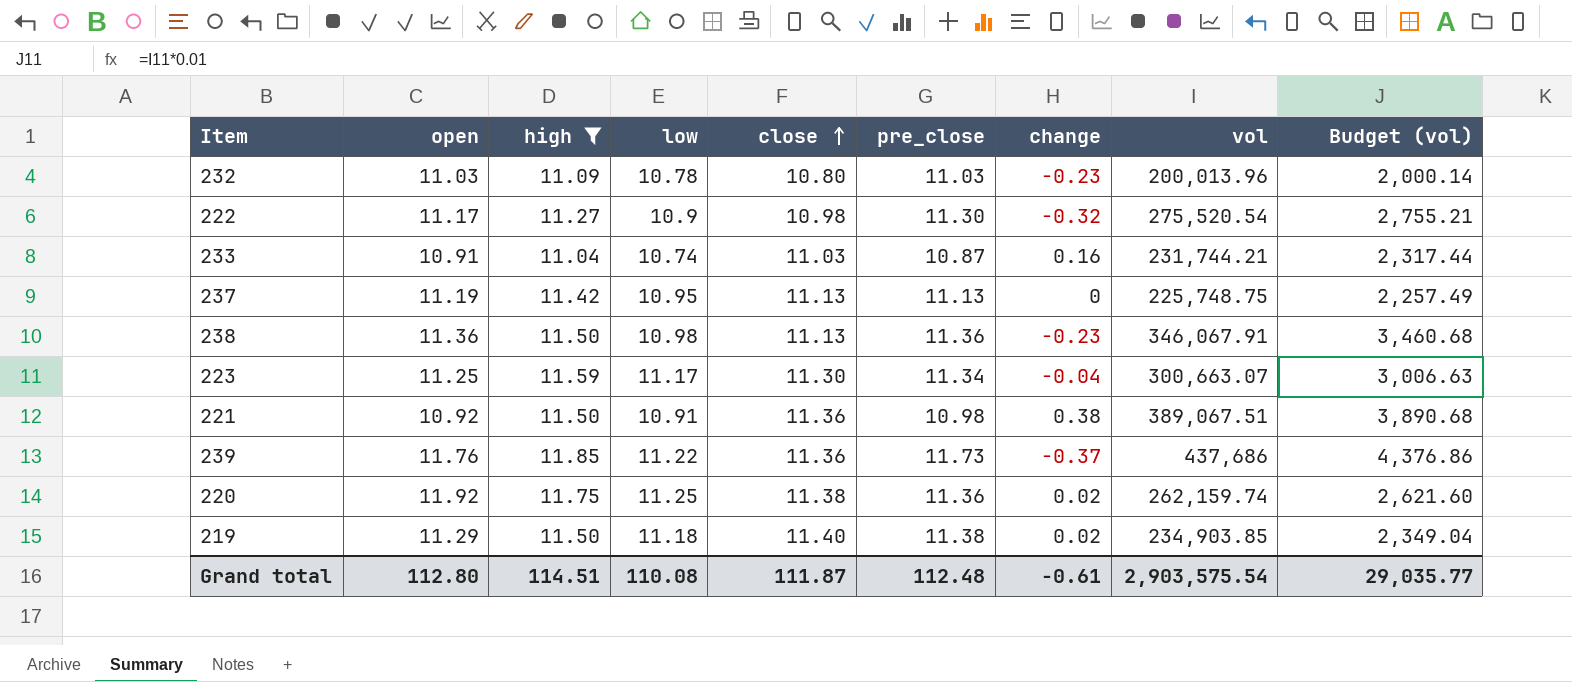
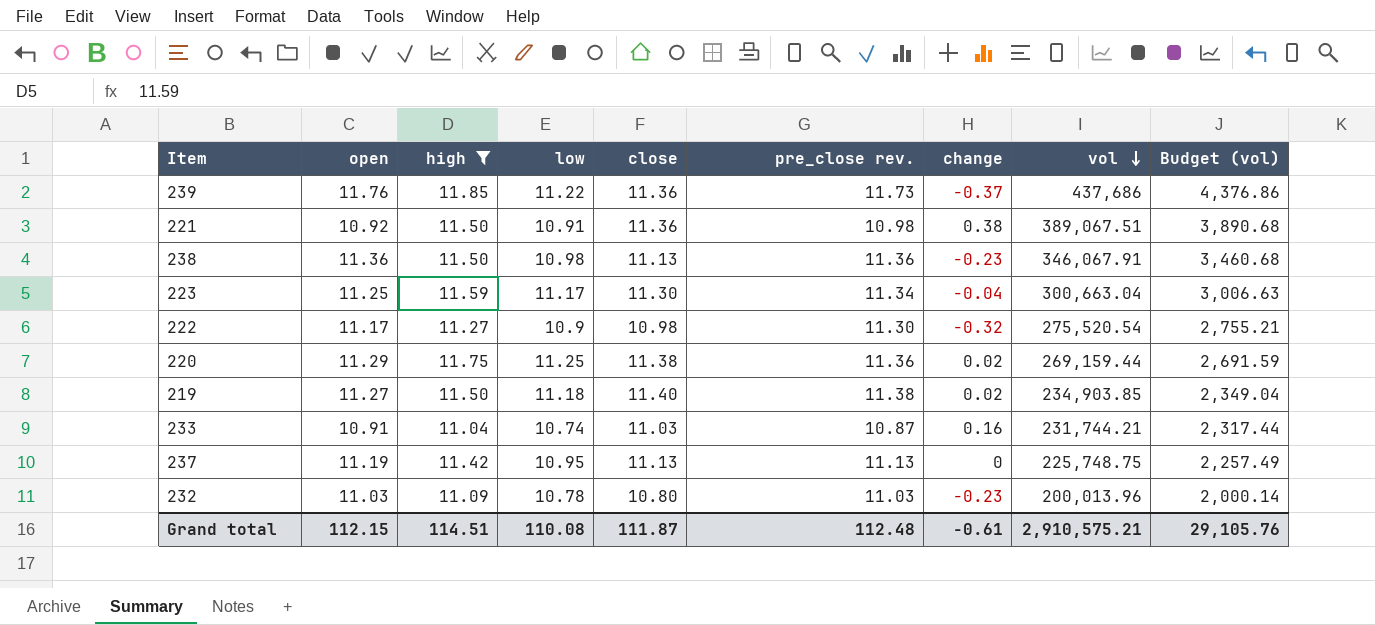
row order: close ascending -> vol descending
column name: pre_close -> pre_close rev.
223 | vol: 300,663.07 -> 300,663.04
220 | open: 11.92 -> 11.29
220 | vol: 262,159.74 -> 269,159.44
220 | Budget (vol): 2,621.60 -> 2,691.59
219 | open: 11.29 -> 11.27
Grand total | open: 112.80 -> 112.15
Grand total | vol: 2,903,575.54 -> 2,910,575.21
Grand total | Budget (vol): 29,035.77 -> 29,105.76

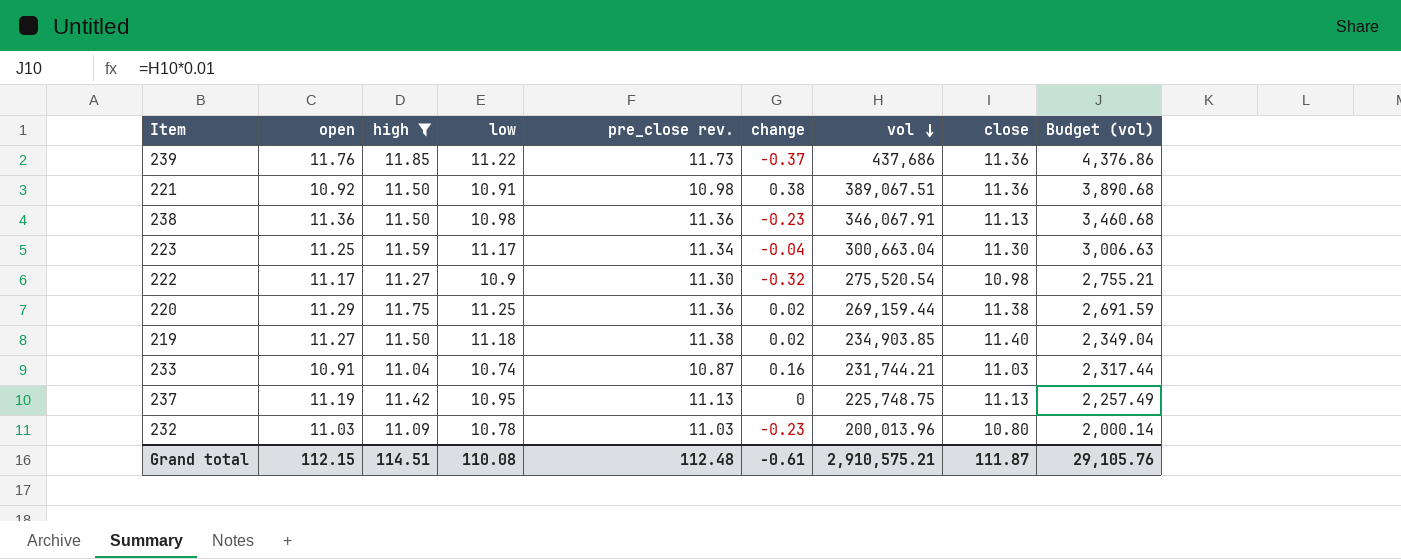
column close | position: 5 -> 8

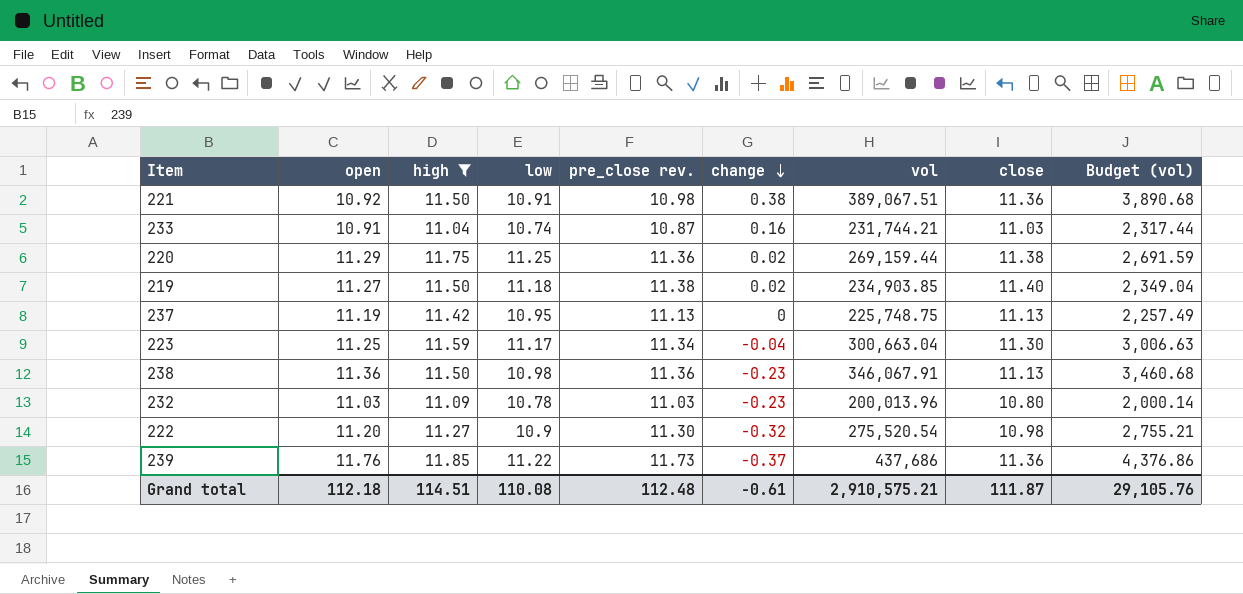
row order: vol descending -> change descending
222 | open: 11.17 -> 11.20
Grand total | open: 112.15 -> 112.18

